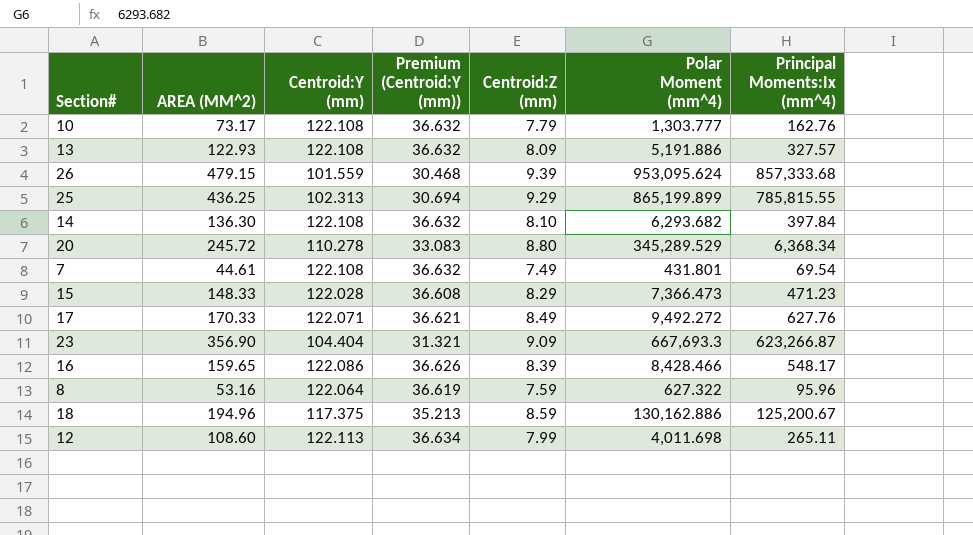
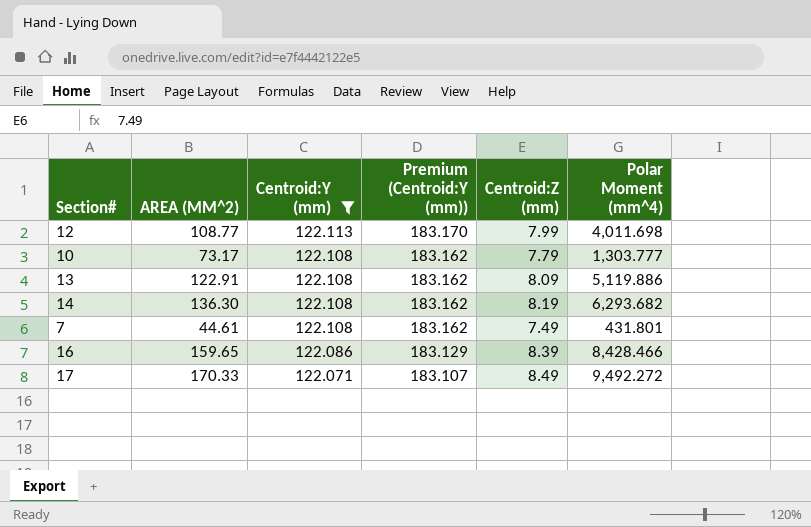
filter: none -> Centroid:Y (mm) >= 122.071
row order: none -> Centroid:Y (mm) descending
column Principal Moments:Ix (mm^4) | position: 7 -> none
column Premium (Centroid:Y (mm)) | formula: [Centroid:Y (mm)] * 0.3 -> [Centroid:Y (mm)] * 1.5
12 | AREA (MM^2): 108.60 -> 108.77
13 | AREA (MM^2): 122.93 -> 122.91
13 | Polar Moment (mm^4): 5,191.886 -> 5,119.886
14 | Centroid:Z (mm): 8.10 -> 8.19

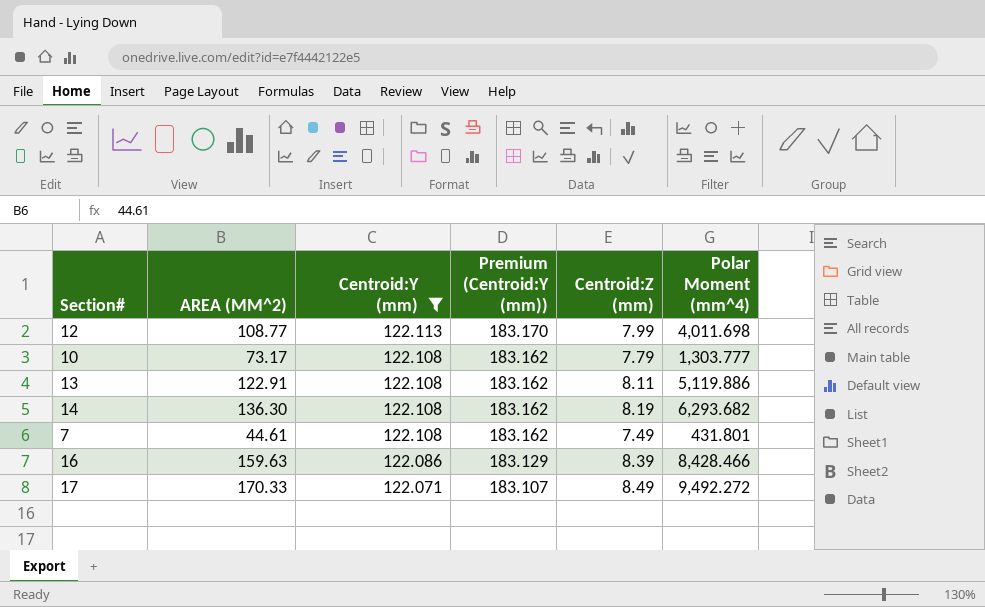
13 | Centroid:Z (mm): 8.09 -> 8.11
16 | AREA (MM^2): 159.65 -> 159.63

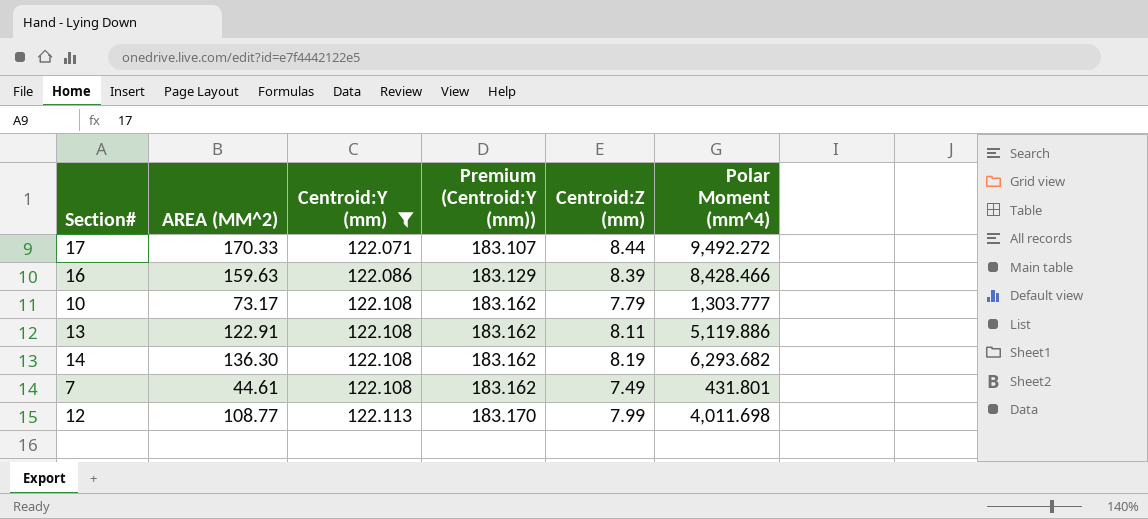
row order: Centroid:Y (mm) descending -> Centroid:Y (mm) ascending
17 | Centroid:Z (mm): 8.49 -> 8.44

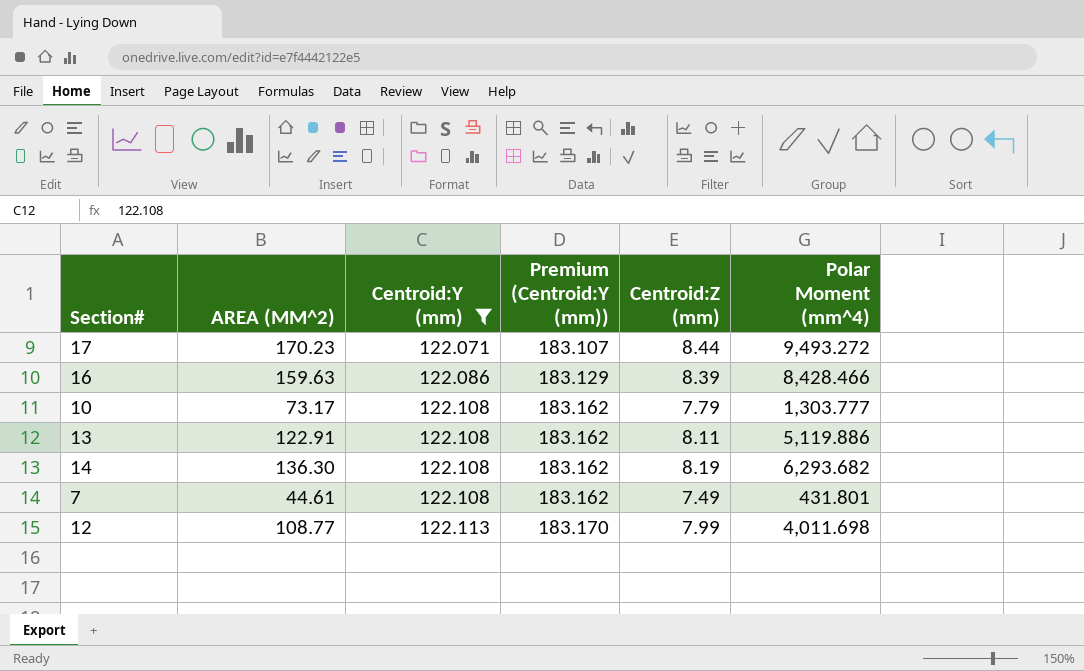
17 | AREA (MM^2): 170.33 -> 170.23
17 | Polar Moment (mm^4): 9,492.272 -> 9,493.272

